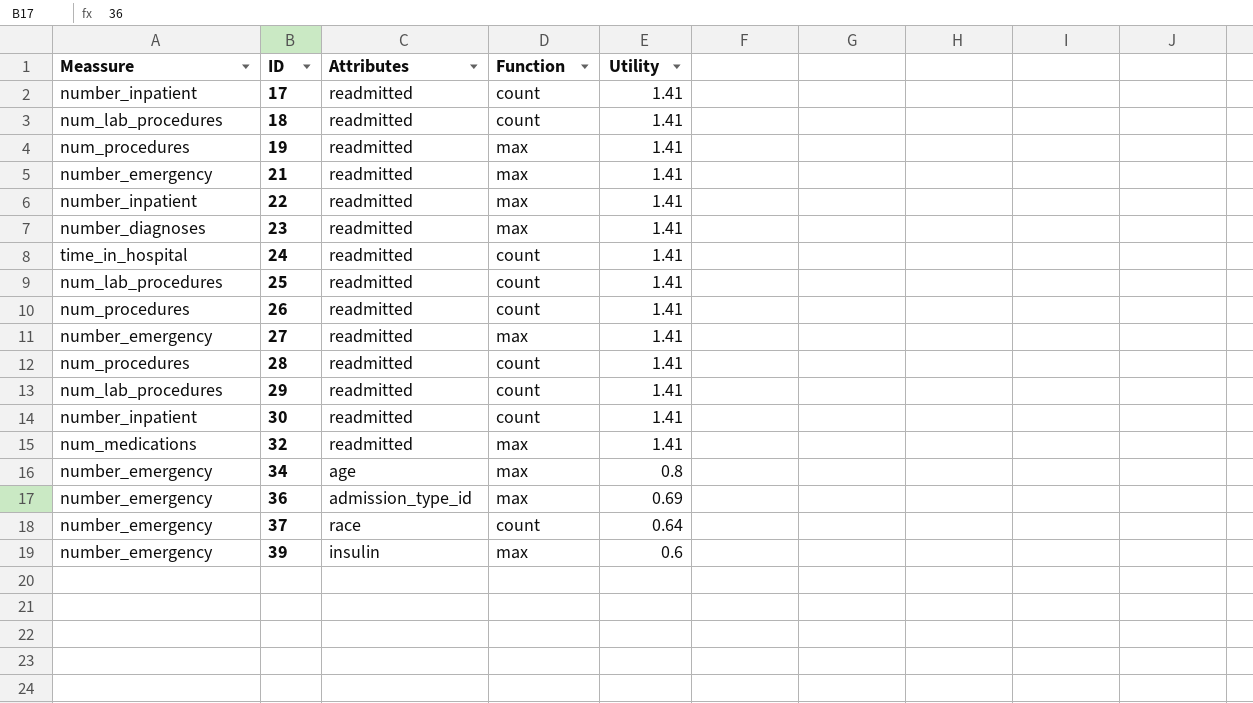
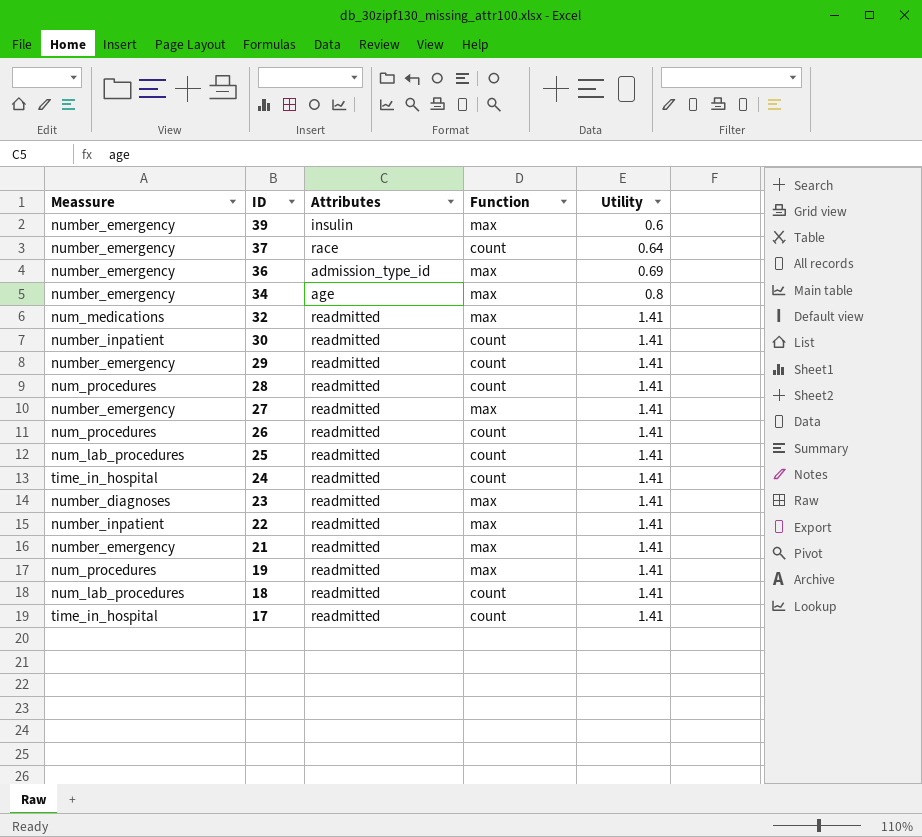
row order: ID ascending -> ID descending
29 | Meassure: num_lab_procedures -> number_emergency
17 | Meassure: number_inpatient -> time_in_hospital

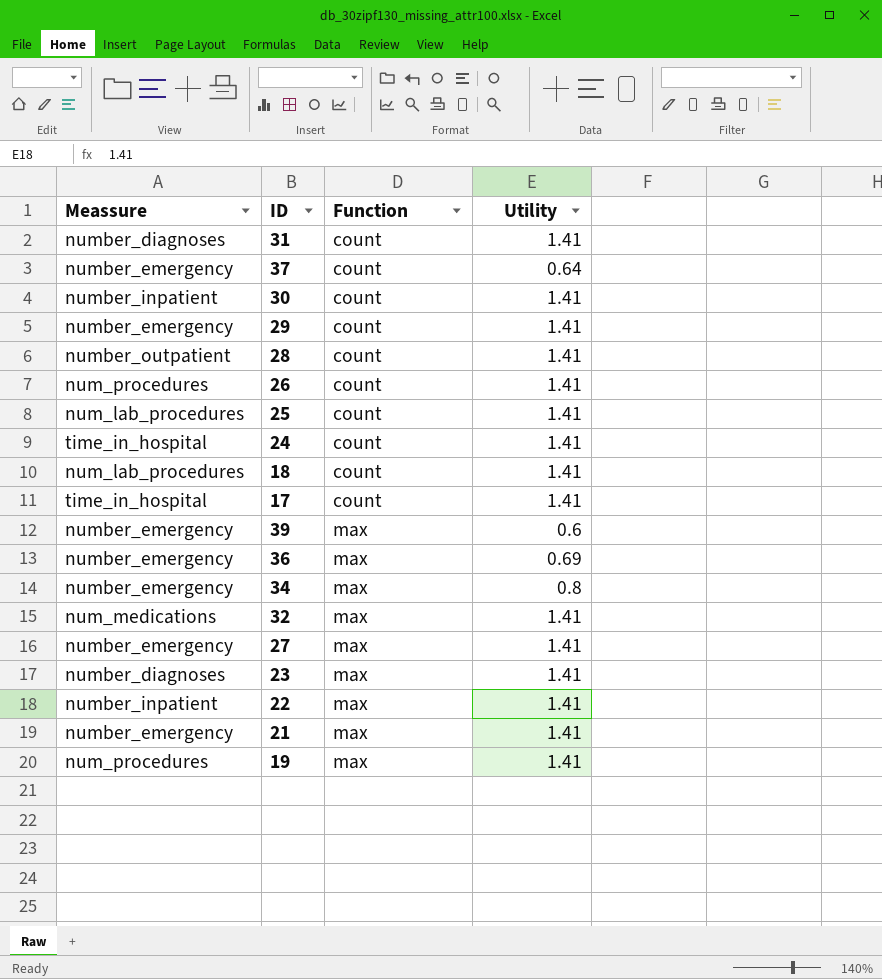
row order: ID descending -> Function ascending
column Attributes | position: 3 -> none
row 31: none -> number_diagnoses | count | 1.41
28 | Meassure: num_procedures -> number_outpatient

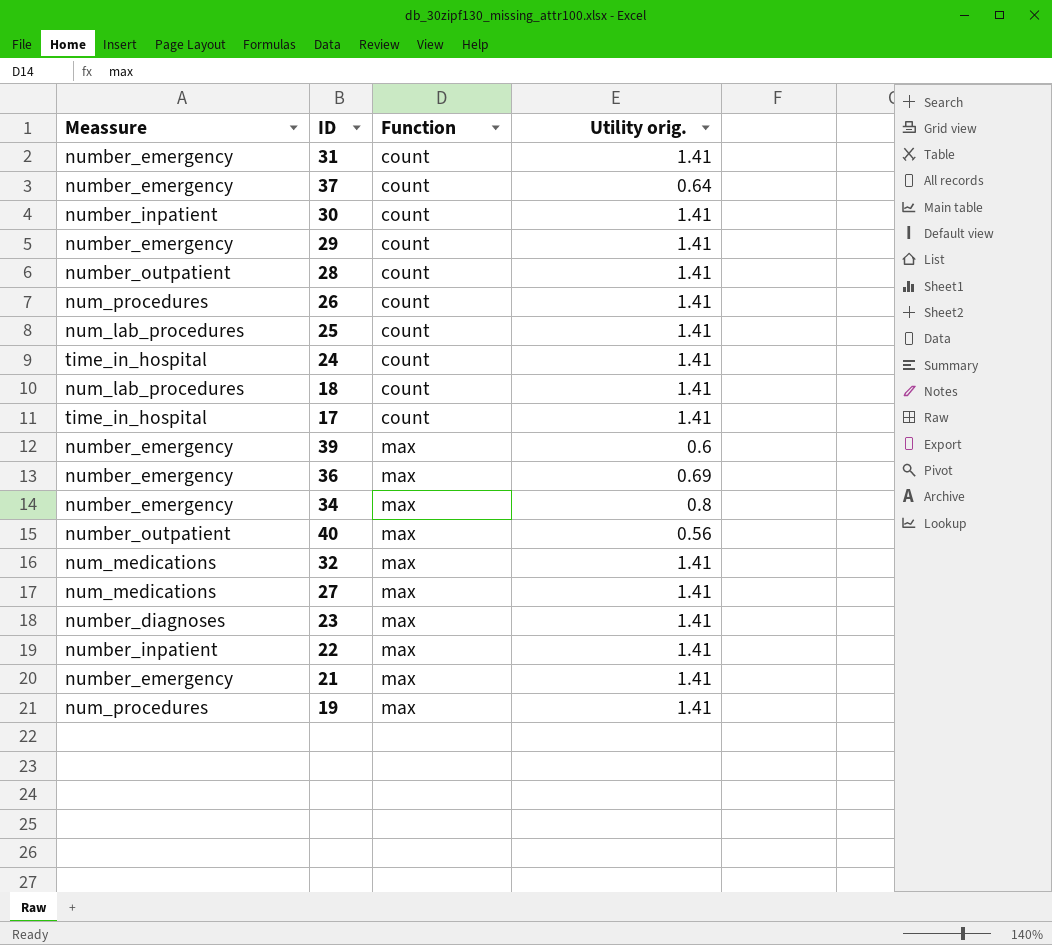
column name: Utility -> Utility orig.
31 | Meassure: number_diagnoses -> number_emergency
row 40: none -> number_outpatient | max | 0.56
27 | Meassure: number_emergency -> num_medications

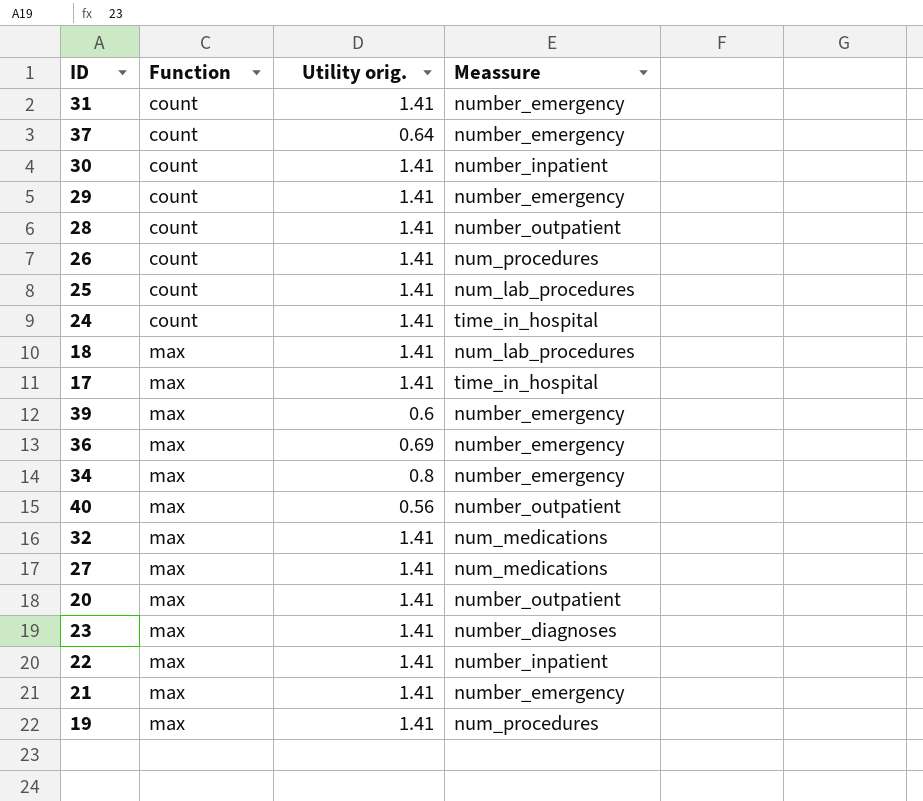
column Meassure | position: 1 -> 4
18 | Function: count -> max
17 | Function: count -> max
row 20: none -> max | 1.41 | number_outpatient

